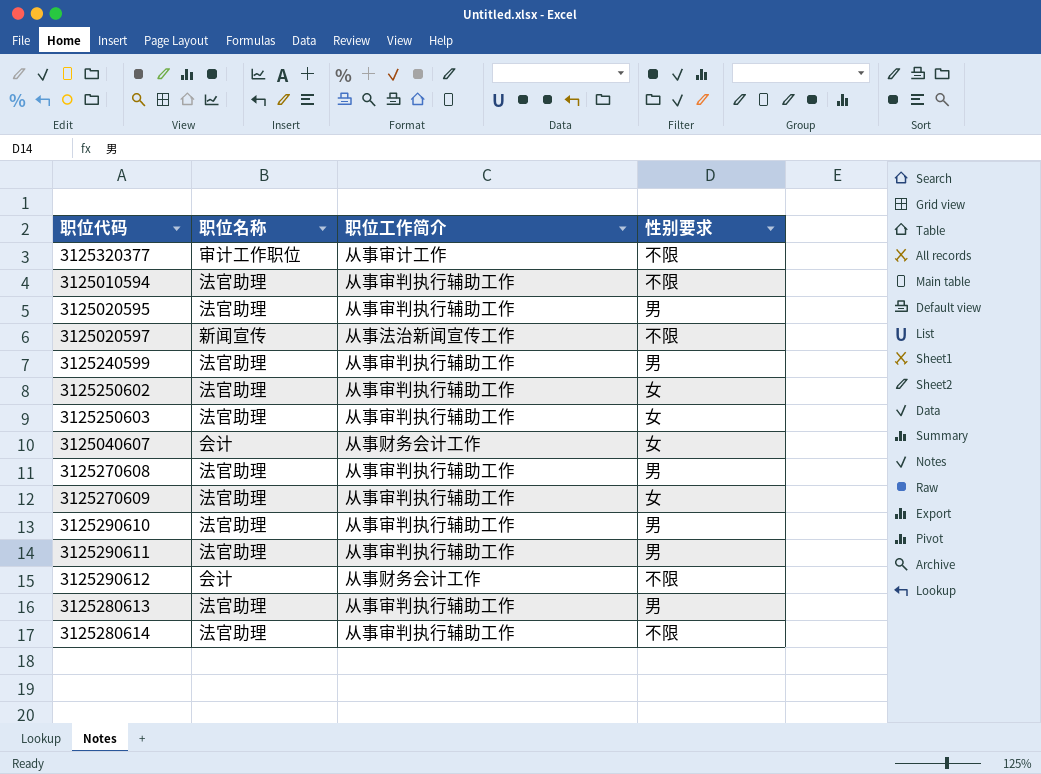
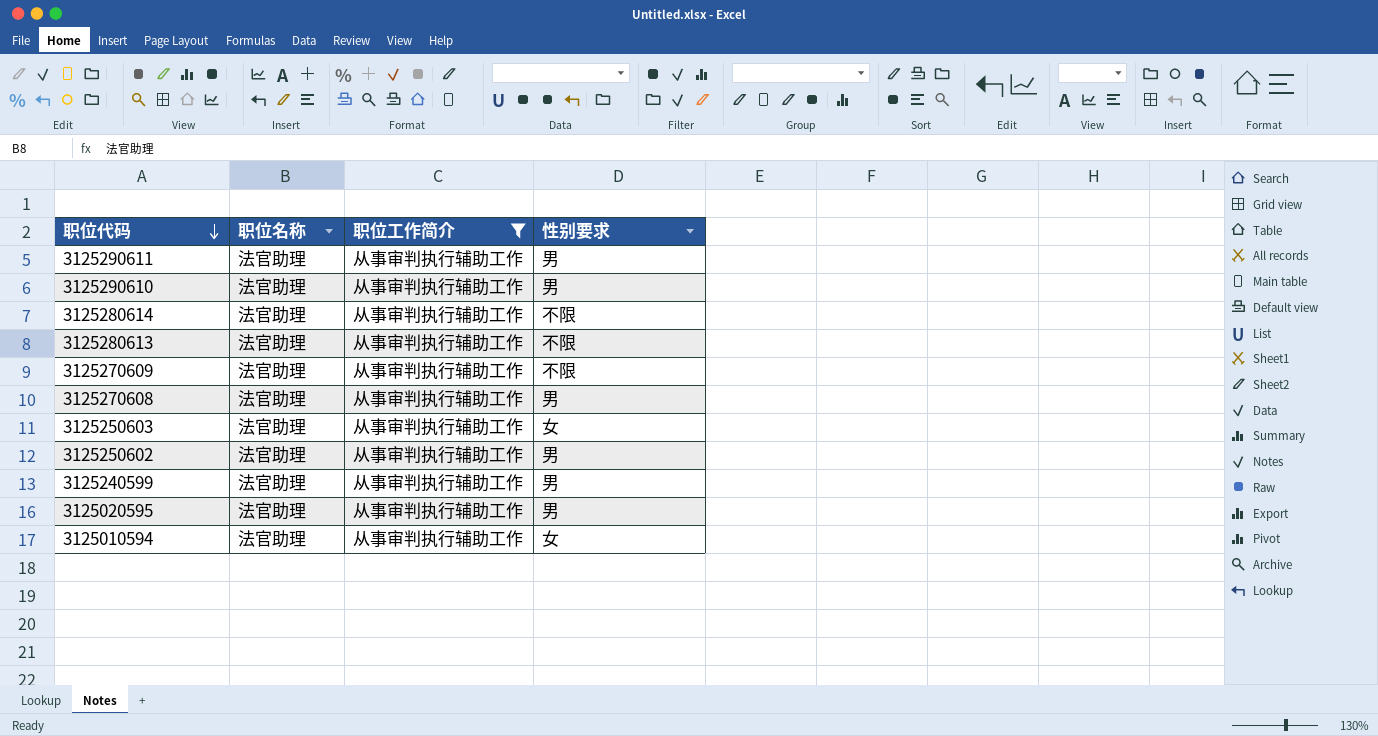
filter: none -> 职位工作简介 = 从事审判执行辅助工作
row order: none -> 职位代码 descending
3125280613 | 性别要求: 男 -> 不限
3125270609 | 性别要求: 女 -> 不限
3125250602 | 性别要求: 女 -> 男
3125010594 | 性别要求: 不限 -> 女

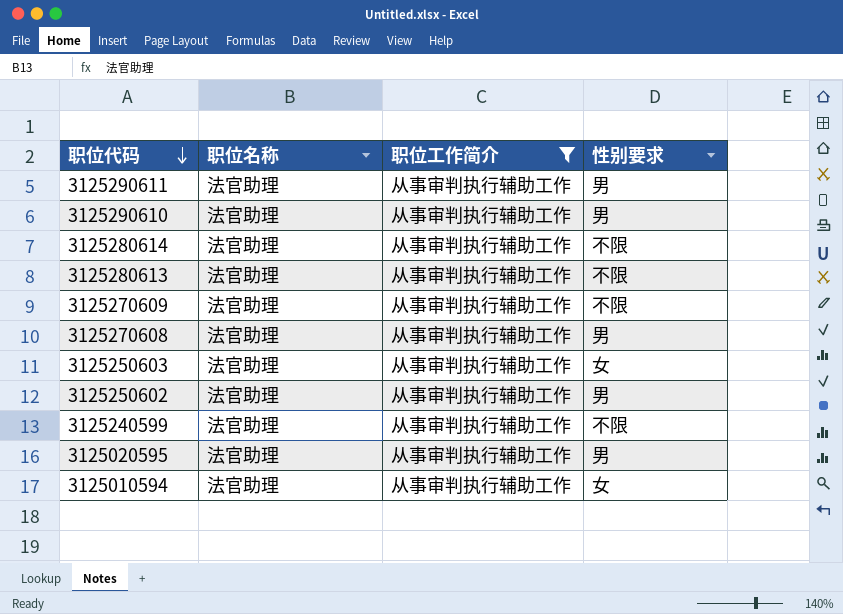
3125240599 | 性别要求: 男 -> 不限

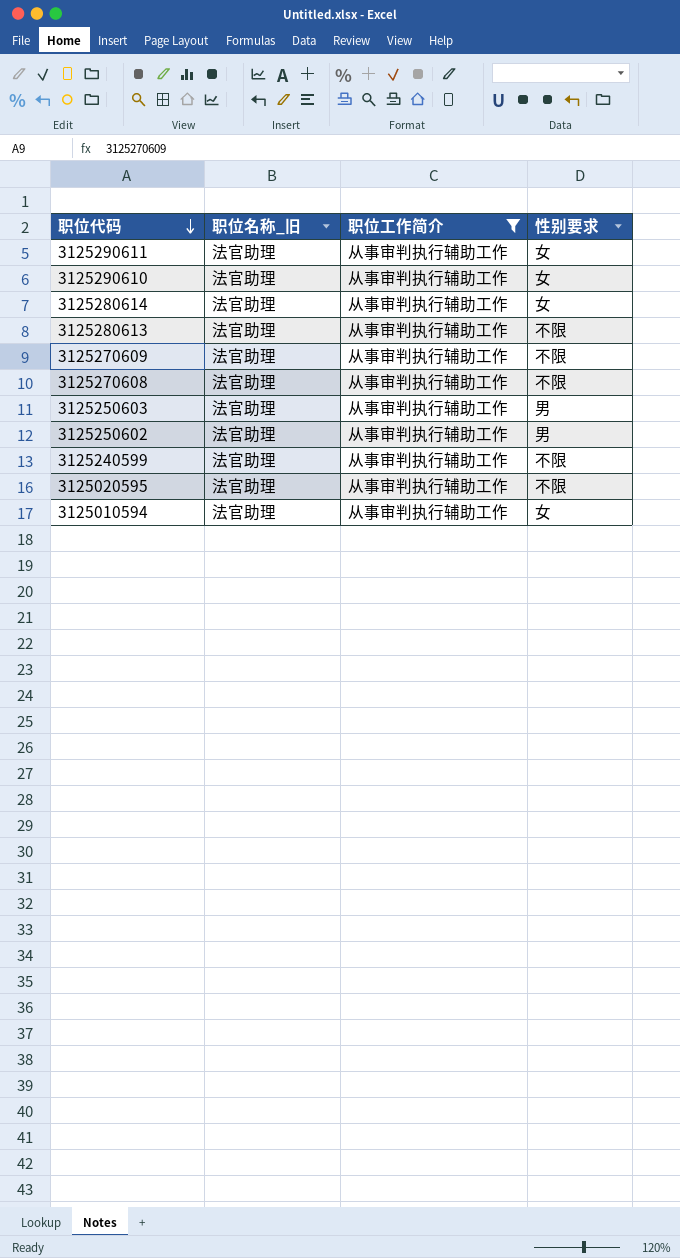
column name: 职位名称 -> 职位名称_旧
3125290611 | 性别要求: 男 -> 女
3125290610 | 性别要求: 男 -> 女
3125280614 | 性别要求: 不限 -> 女
3125270608 | 性别要求: 男 -> 不限
3125250603 | 性别要求: 女 -> 男
3125020595 | 性别要求: 男 -> 不限

